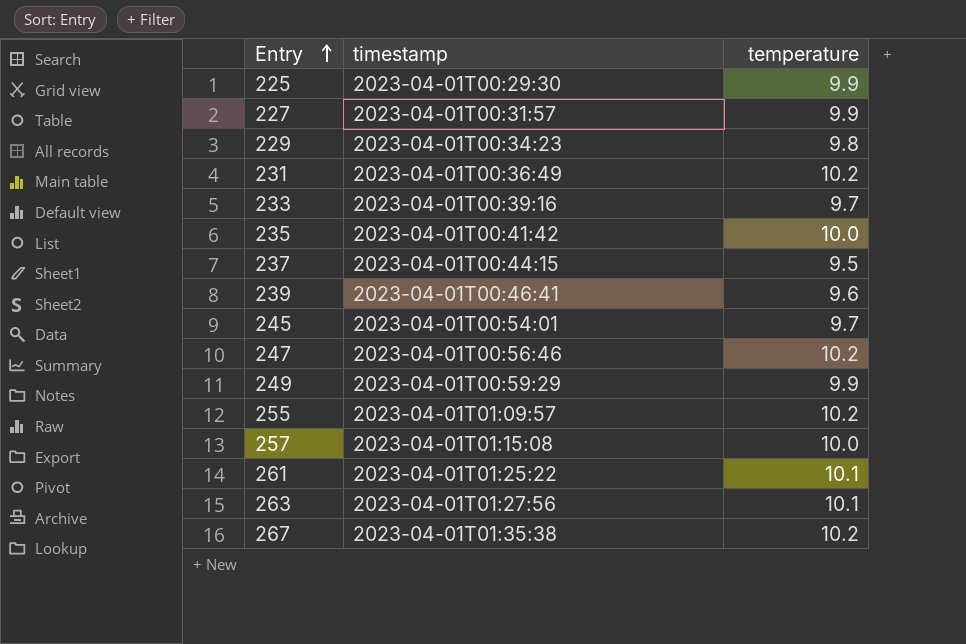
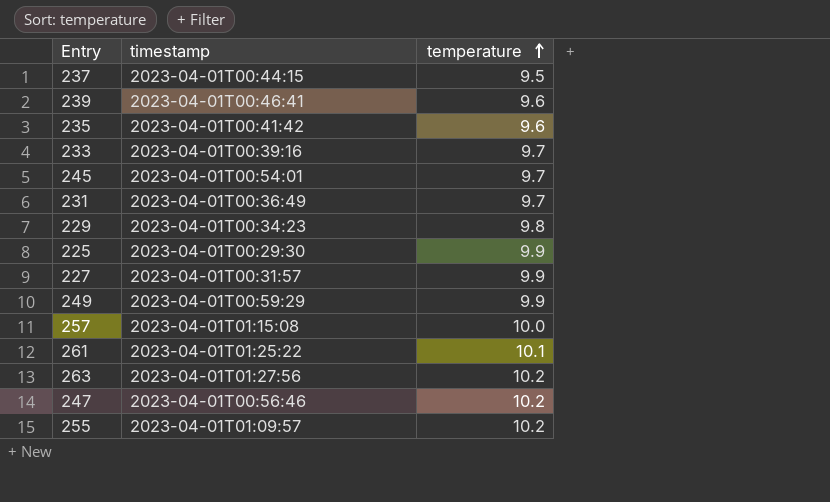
row order: Entry ascending -> temperature ascending
row 267: 2023-04-01T01:35:38 | 10.2 -> none
235 | temperature: 10.0 -> 9.6
231 | temperature: 10.2 -> 9.7
263 | temperature: 10.1 -> 10.2

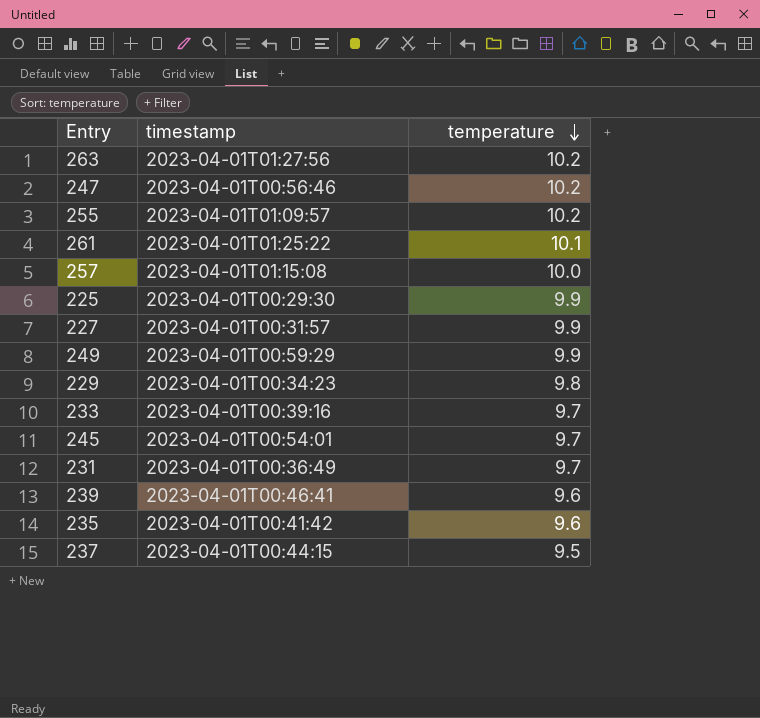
row order: temperature ascending -> temperature descending

